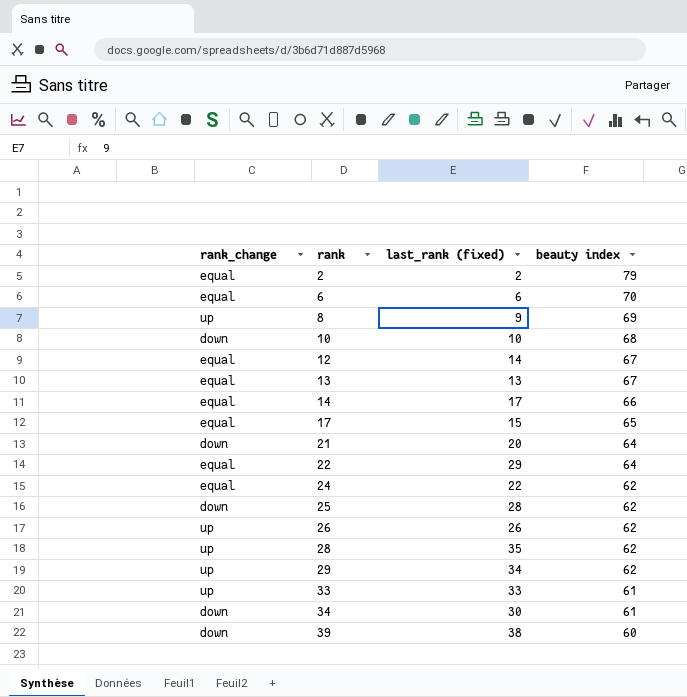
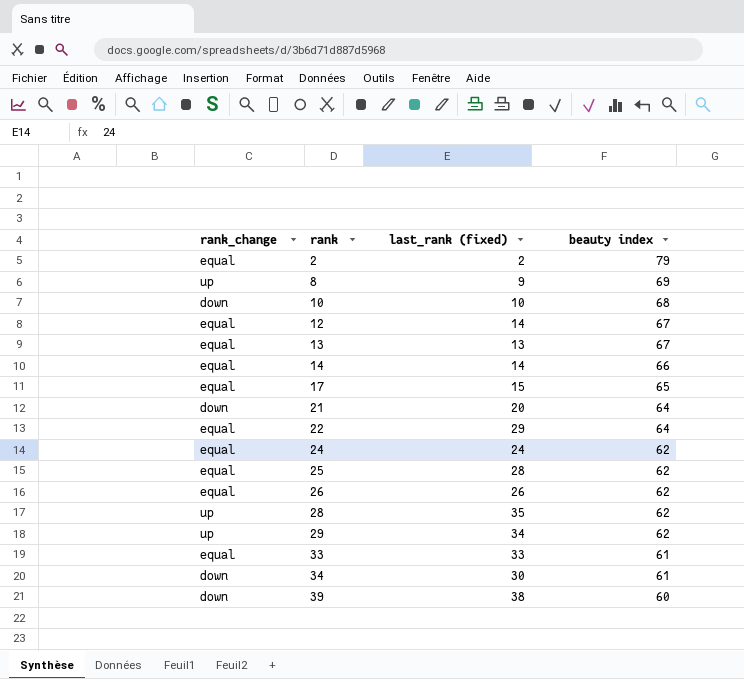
row 6: equal | 6 | 70 -> none
14 | last_rank (fixed): 17 -> 14
24 | last_rank (fixed): 22 -> 24
25 | rank_change: down -> equal
26 | rank_change: up -> equal
33 | rank_change: up -> equal

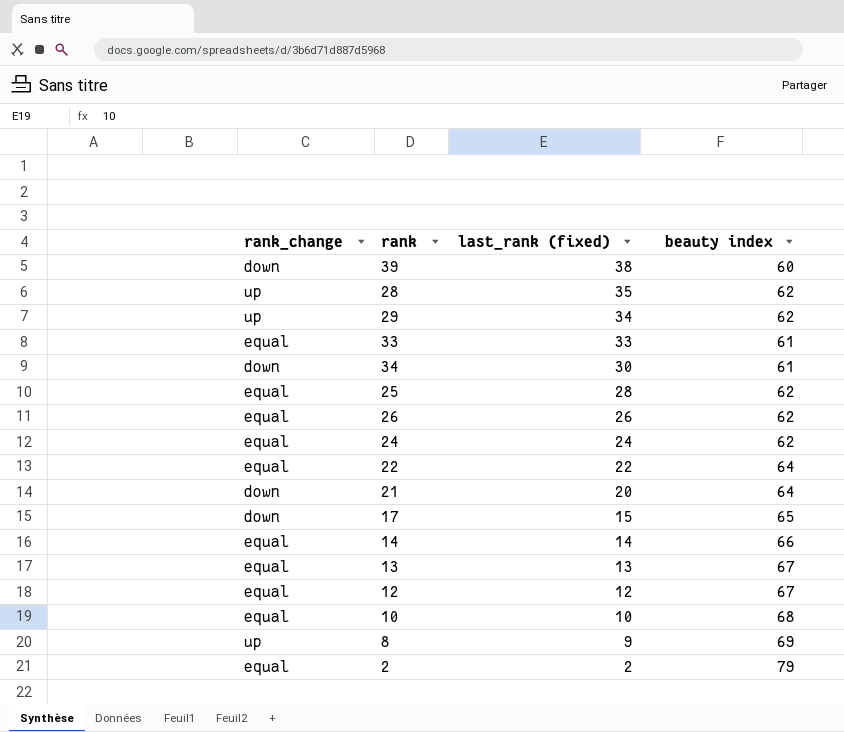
row order: rank ascending -> last_rank (fixed) descending
22 | last_rank (fixed): 29 -> 22
17 | rank_change: equal -> down
12 | last_rank (fixed): 14 -> 12
10 | rank_change: down -> equal

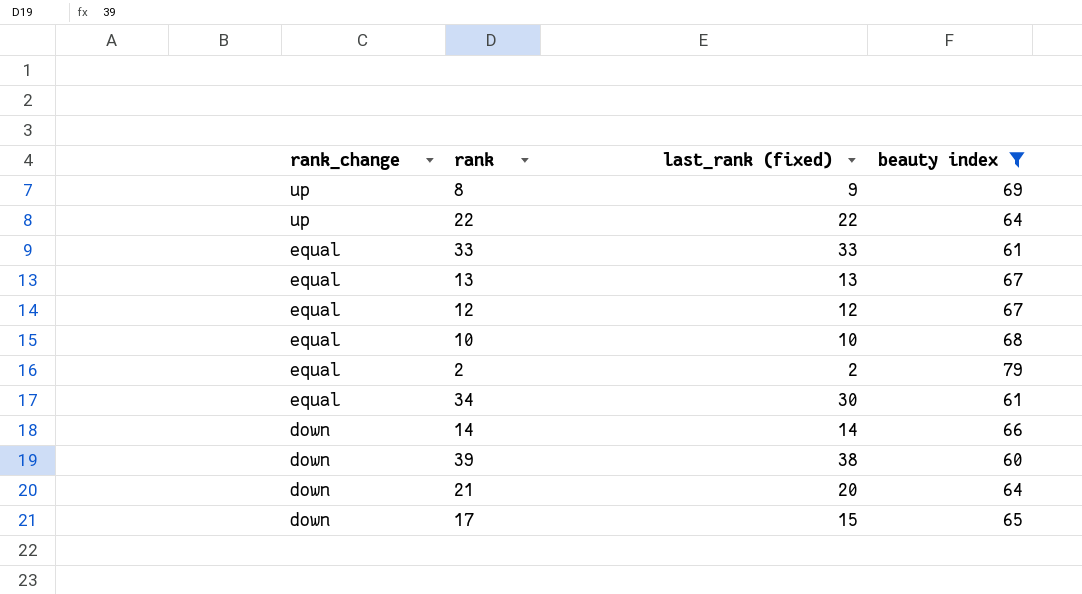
filter: none -> beauty index != 62
row order: last_rank (fixed) descending -> rank_change descending
22 | rank_change: equal -> up
34 | rank_change: down -> equal
14 | rank_change: equal -> down

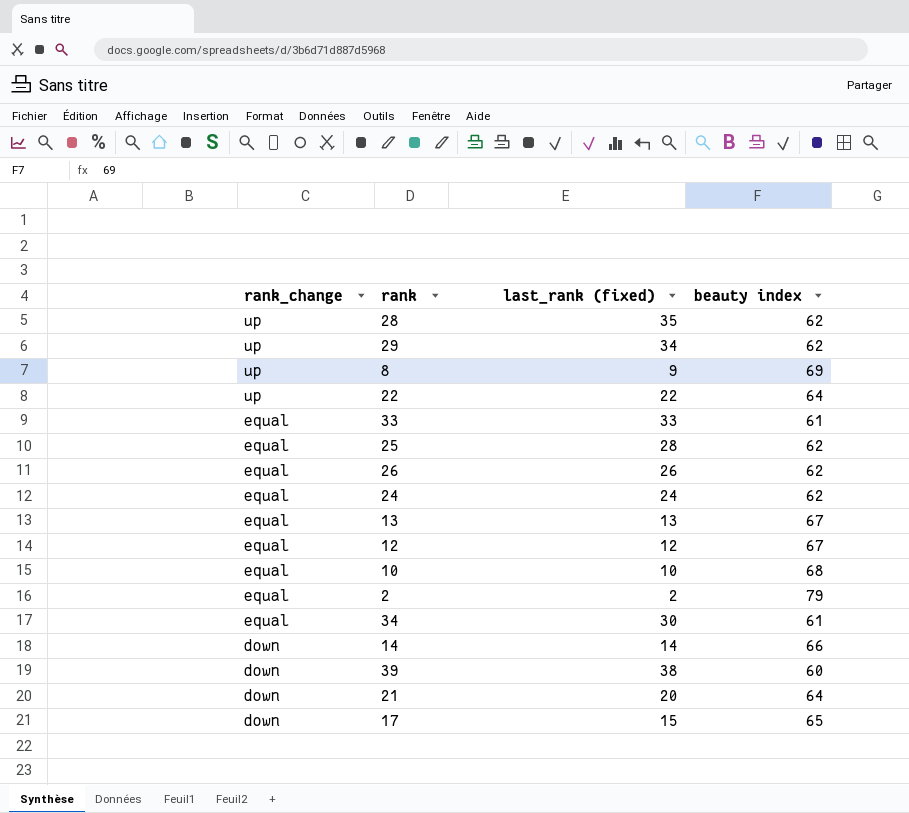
filter: beauty index != 62 -> none

